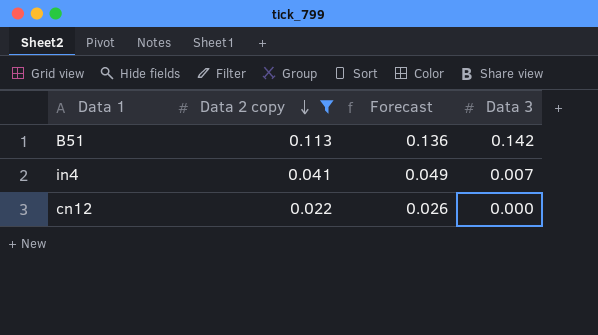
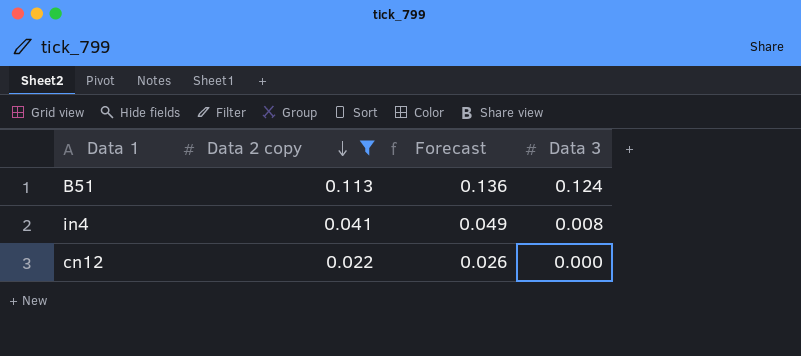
B51 | Data 3: 0.142 -> 0.124
in4 | Data 3: 0.007 -> 0.008

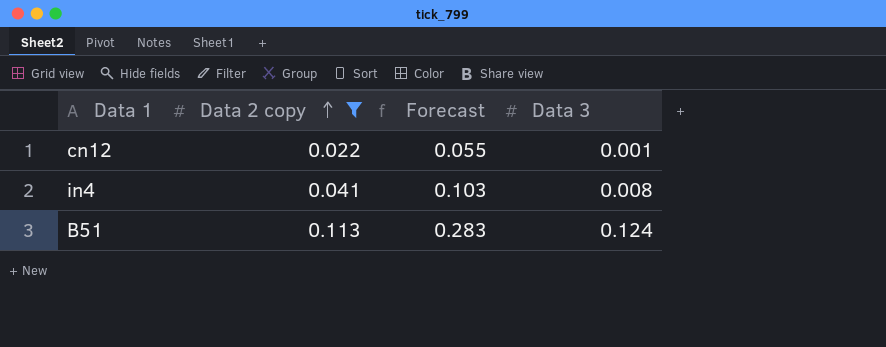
row order: Data 2 copy descending -> Data 2 copy ascending
column Forecast | formula: [Data 2 copy] * 1.2 -> [Data 2 copy] * 2.5
cn12 | Data 3: 0.000 -> 0.001

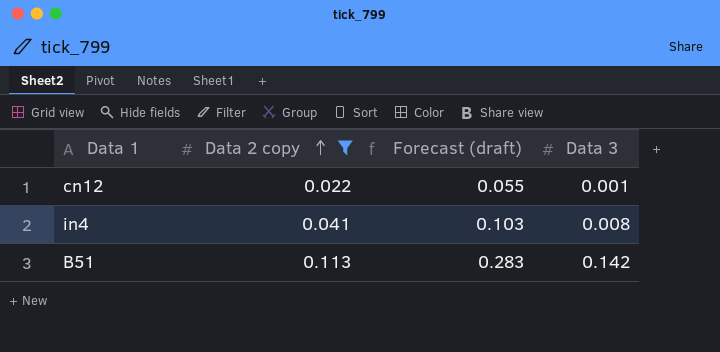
column name: Forecast -> Forecast (draft)
B51 | Data 3: 0.124 -> 0.142

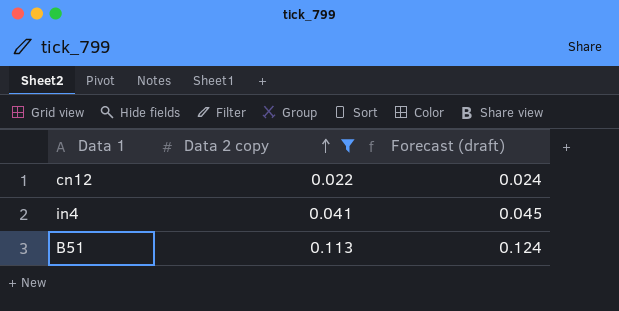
column Data 3 | position: 4 -> none
column Forecast (draft) | formula: [Data 2 copy] * 2.5 -> [Data 2 copy] * 1.1

